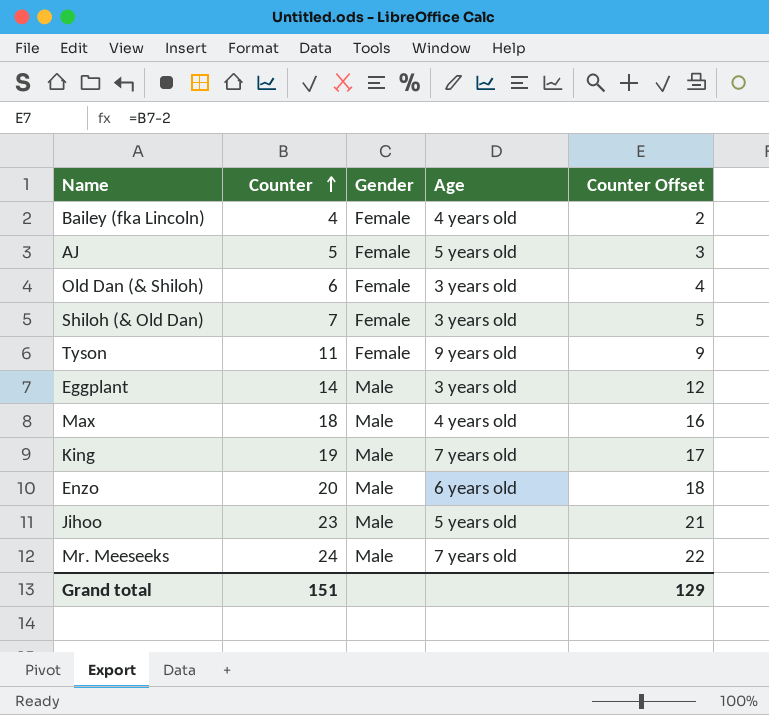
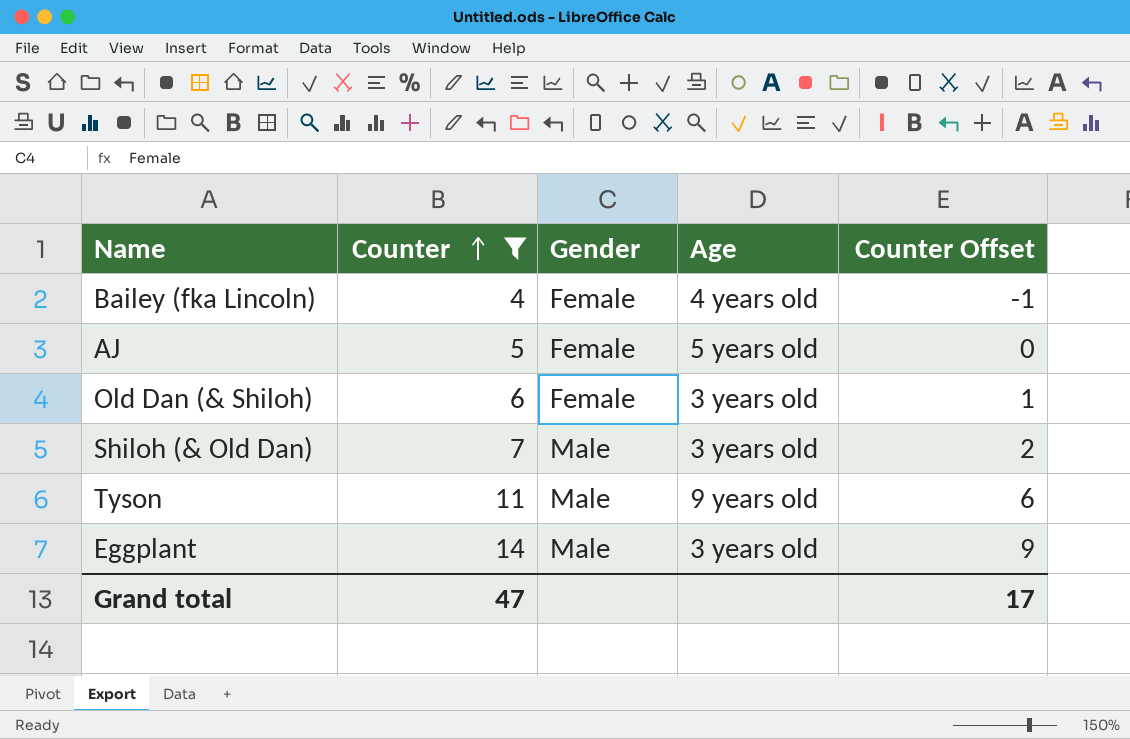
filter: none -> Counter <= 14
column Counter Offset | formula: [Counter] - 2 -> [Counter] - 5
Shiloh (& Old Dan) | Gender: Female -> Male
Tyson | Gender: Female -> Male
Grand total | Counter: 151 -> 47
Grand total | Counter Offset: 129 -> 17

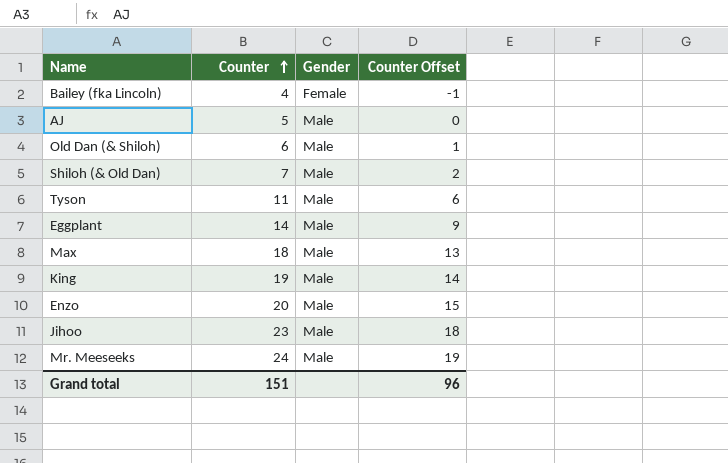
filter: Counter <= 14 -> none
column Age | position: 4 -> none
AJ | Gender: Female -> Male
Old Dan (& Shiloh) | Gender: Female -> Male
Grand total | Counter: 47 -> 151
Grand total | Counter Offset: 17 -> 96

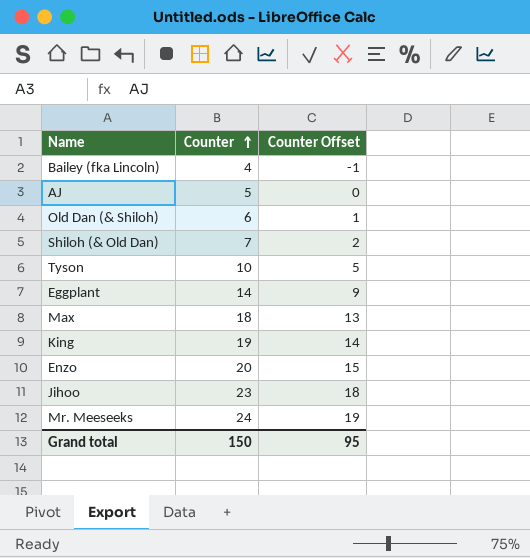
column Gender | position: 3 -> none
Tyson | Counter: 11 -> 10
Tyson | Counter Offset: 6 -> 5
Grand total | Counter: 151 -> 150
Grand total | Counter Offset: 96 -> 95

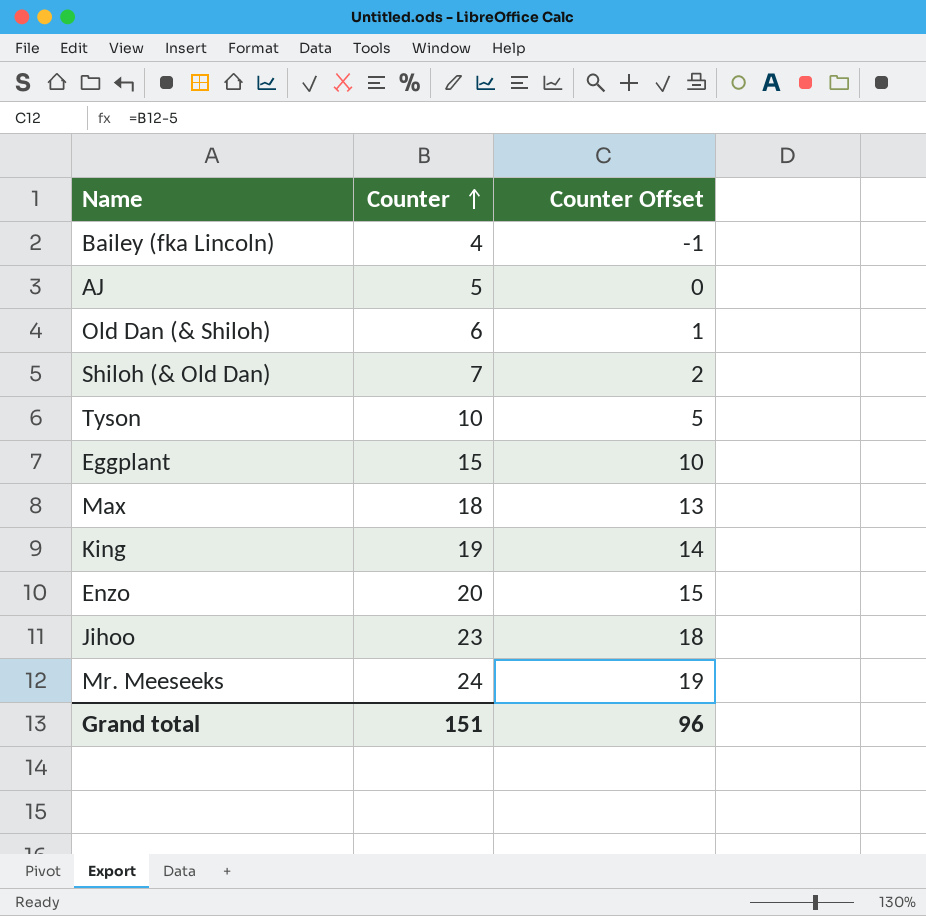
Eggplant | Counter: 14 -> 15
Eggplant | Counter Offset: 9 -> 10
Grand total | Counter: 150 -> 151
Grand total | Counter Offset: 95 -> 96

